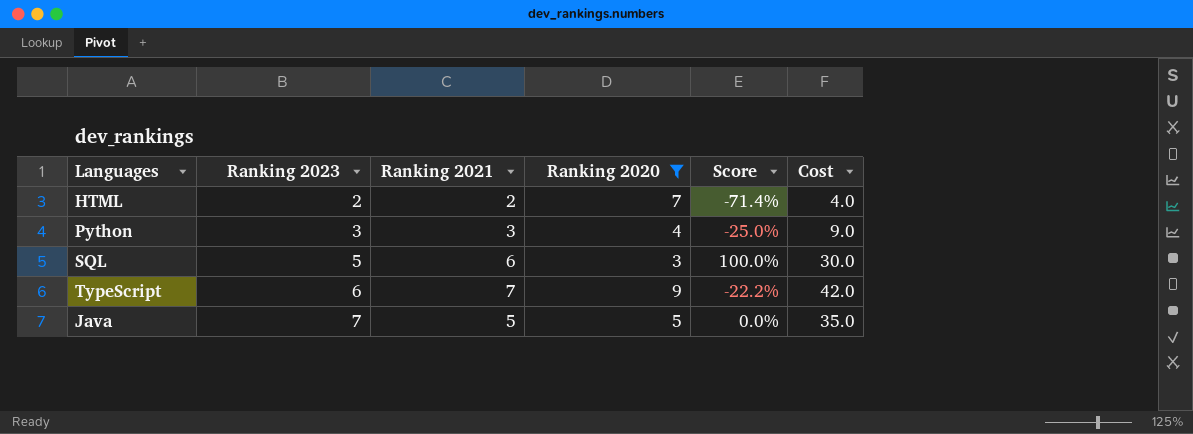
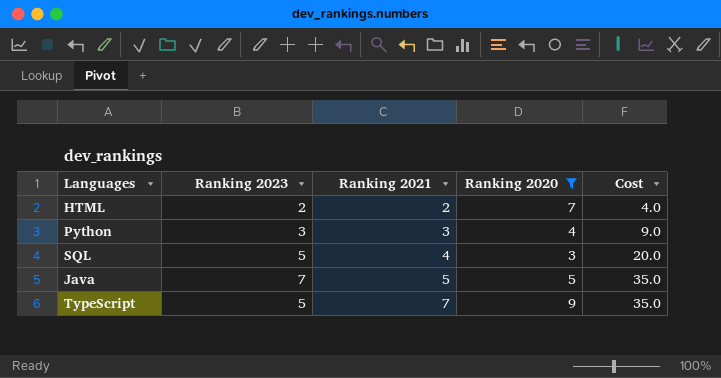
row order: Ranking 2023 ascending -> Ranking 2021 ascending
column Score | formula: ([Ranking 2021] - [Ranking 2020]) / [Ranking 2020] -> none
SQL | Ranking 2021: 6 -> 4
SQL | Cost: 30.0 -> 20.0
TypeScript | Ranking 2023: 6 -> 5
TypeScript | Cost: 42.0 -> 35.0

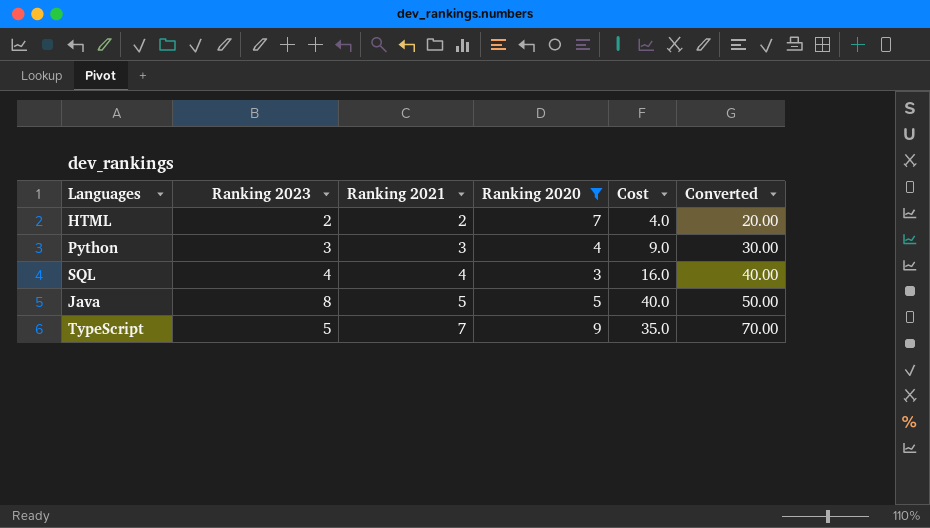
column Converted | formula: none -> [Ranking 2021] * 10
SQL | Ranking 2023: 5 -> 4
SQL | Cost: 20.0 -> 16.0
Java | Ranking 2023: 7 -> 8
Java | Cost: 35.0 -> 40.0

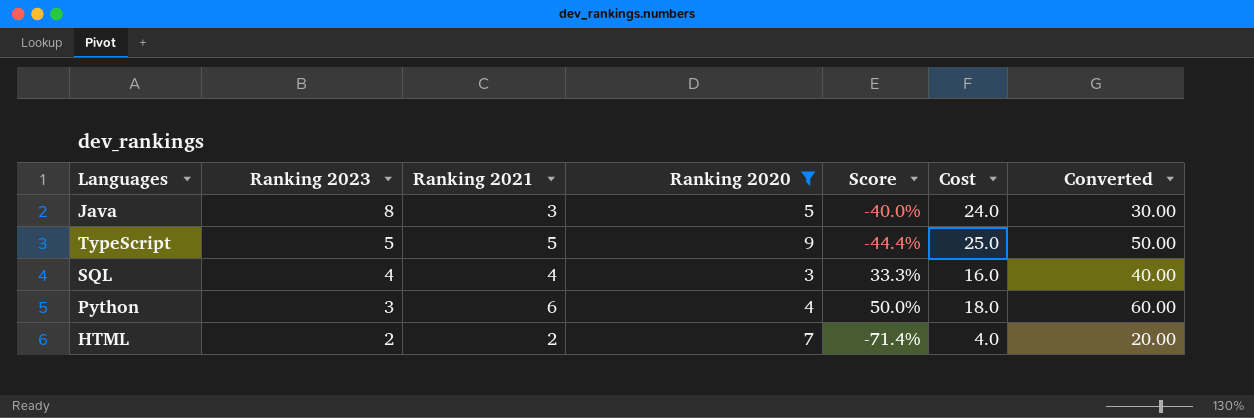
row order: Ranking 2021 ascending -> Ranking 2023 descending
column Score | formula: none -> ([Ranking 2021] - [Ranking 2020]) / [Ranking 2020]
Java | Ranking 2021: 5 -> 3
Java | Cost: 40.0 -> 24.0
Java | Converted: 50.00 -> 30.00
TypeScript | Ranking 2021: 7 -> 5
TypeScript | Cost: 35.0 -> 25.0
TypeScript | Converted: 70.00 -> 50.00
Python | Ranking 2021: 3 -> 6
Python | Cost: 9.0 -> 18.0
Python | Converted: 30.00 -> 60.00

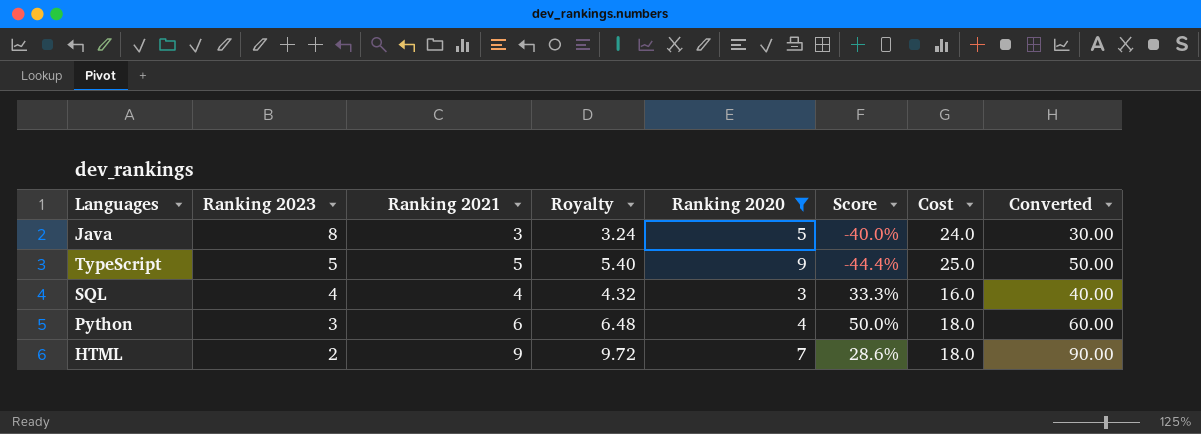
column Royalty | formula: none -> [Ranking 2021] * 1.08
HTML | Ranking 2021: 2 -> 9
HTML | Score: -71.4% -> 28.6%
HTML | Cost: 4.0 -> 18.0
HTML | Converted: 20.00 -> 90.00

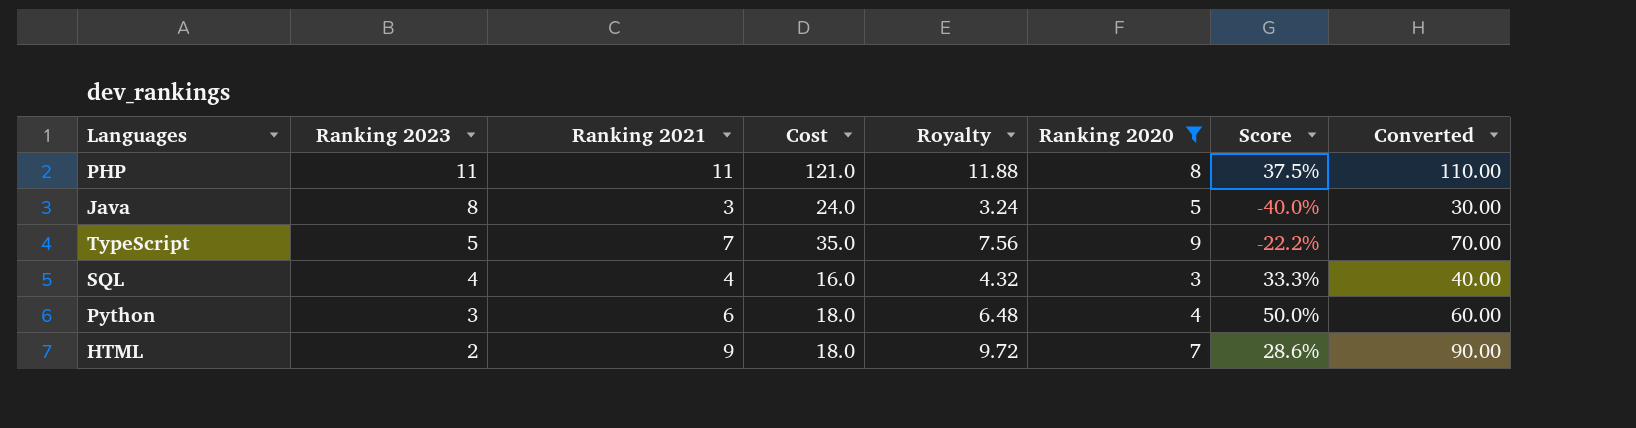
column Cost | position: 7 -> 4
row PHP: none -> 11 | 11 | 121.0 | 11.88 | 8 | 37.5% | 110.00
TypeScript | Ranking 2021: 5 -> 7
TypeScript | Cost: 25.0 -> 35.0
TypeScript | Royalty: 5.40 -> 7.56
TypeScript | Score: -44.4% -> -22.2%
TypeScript | Converted: 50.00 -> 70.00

